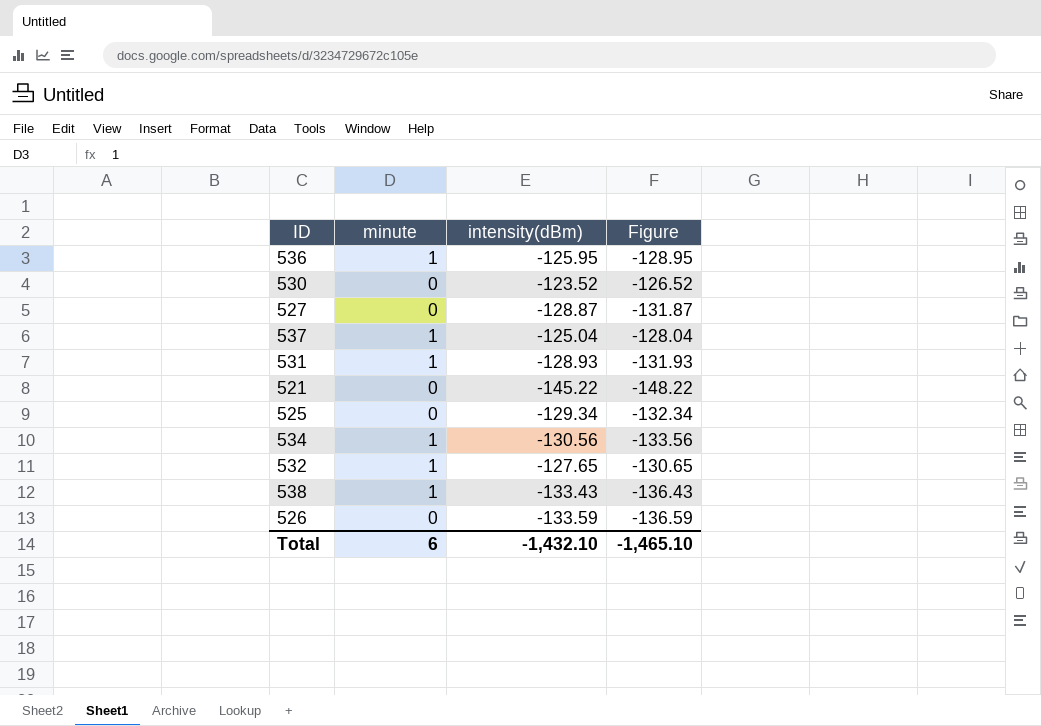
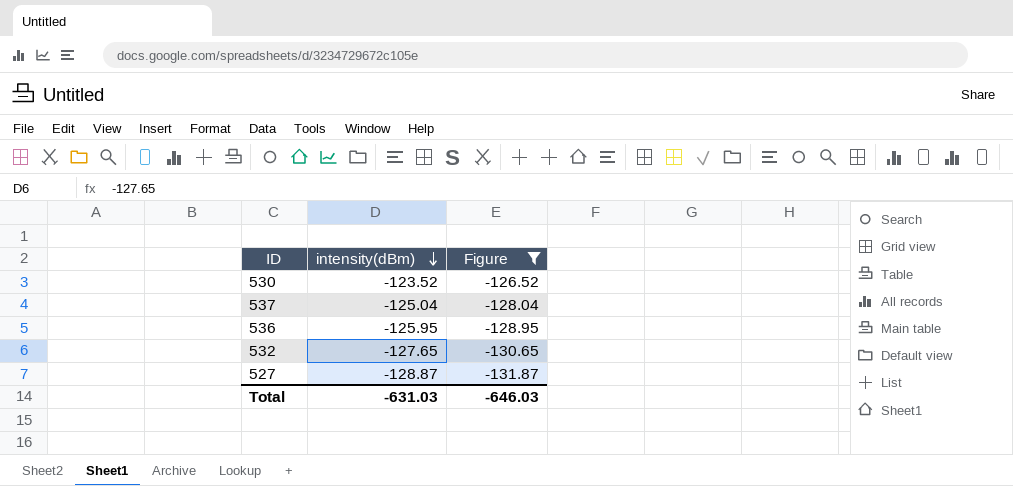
filter: none -> Figure >= -131.87
row order: none -> intensity(dBm) descending
column minute | position: 2 -> none
Total | intensity(dBm): -1,432.10 -> -631.03
Total | Figure: -1,465.10 -> -646.03

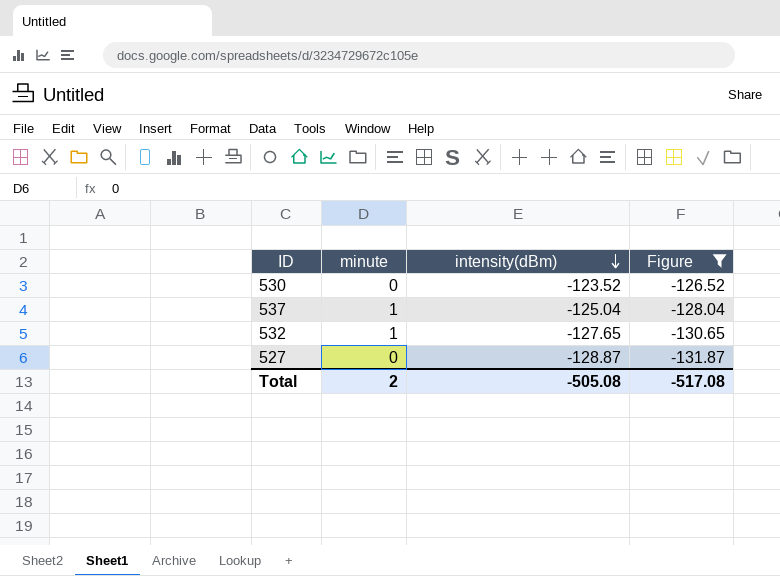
column minute | position: none -> 2
row 536: -125.95 | -128.95 -> none
Total | intensity(dBm): -631.03 -> -505.08
Total | Figure: -646.03 -> -517.08

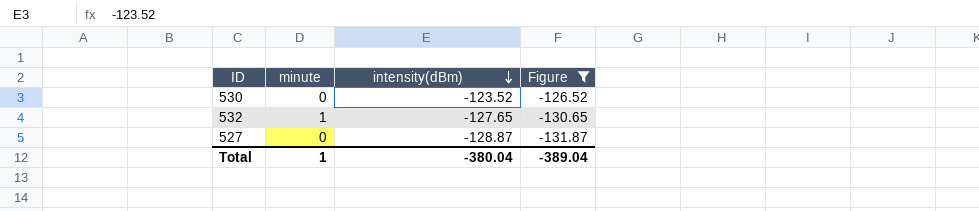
row 537: 1 | -125.04 | -128.04 -> none
Total | minute: 2 -> 1
Total | intensity(dBm): -505.08 -> -380.04
Total | Figure: -517.08 -> -389.04

